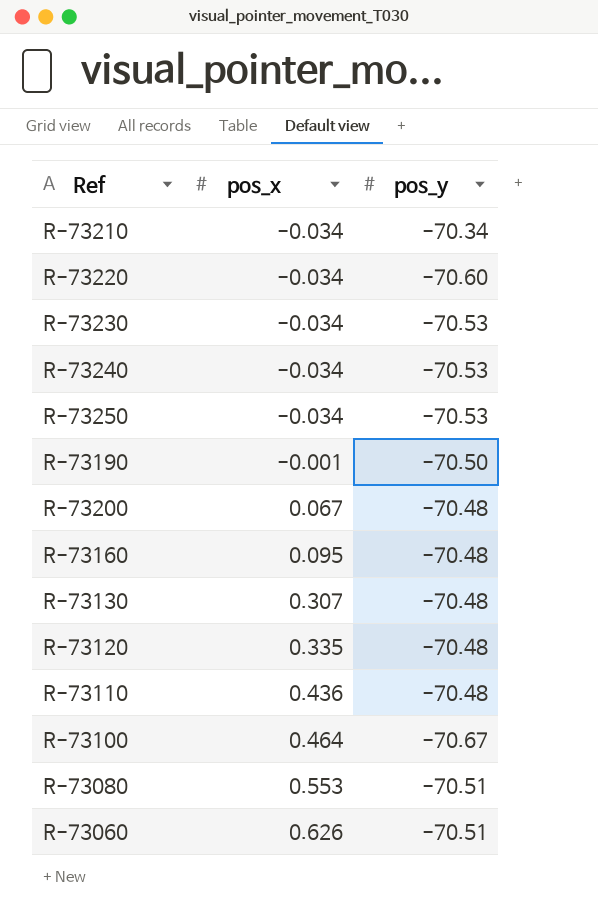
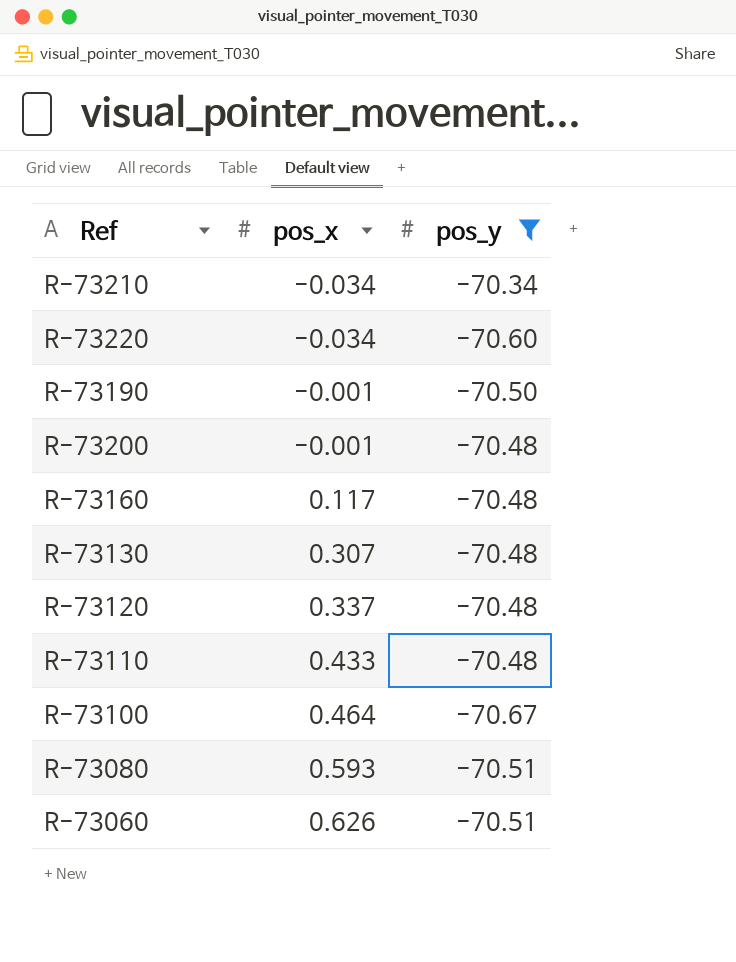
filter: none -> pos_y != -70.53
R-73200 | pos_x: 0.067 -> -0.001
R-73160 | pos_x: 0.095 -> 0.117
R-73120 | pos_x: 0.335 -> 0.337
R-73110 | pos_x: 0.436 -> 0.433
R-73080 | pos_x: 0.553 -> 0.593

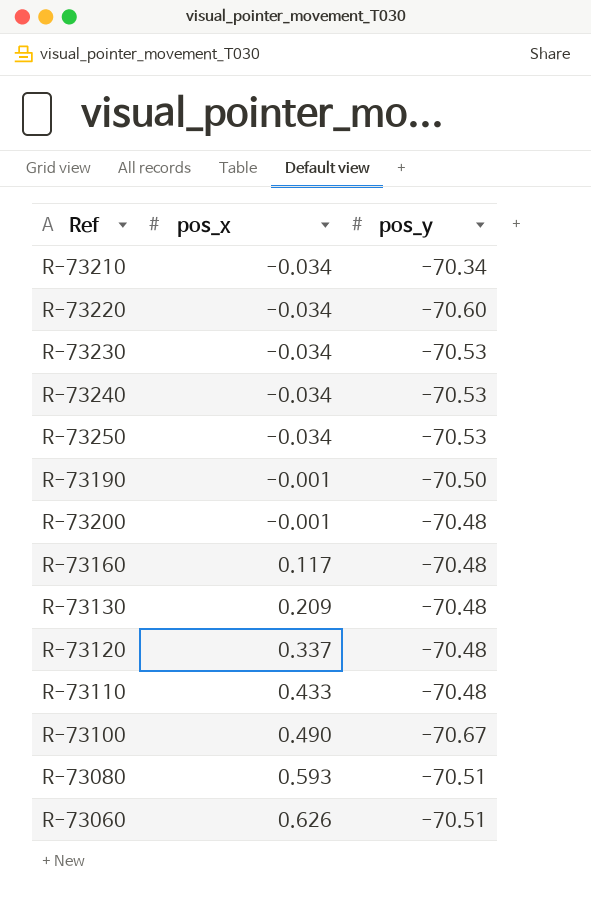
filter: pos_y != -70.53 -> none
R-73130 | pos_x: 0.307 -> 0.209
R-73100 | pos_x: 0.464 -> 0.490

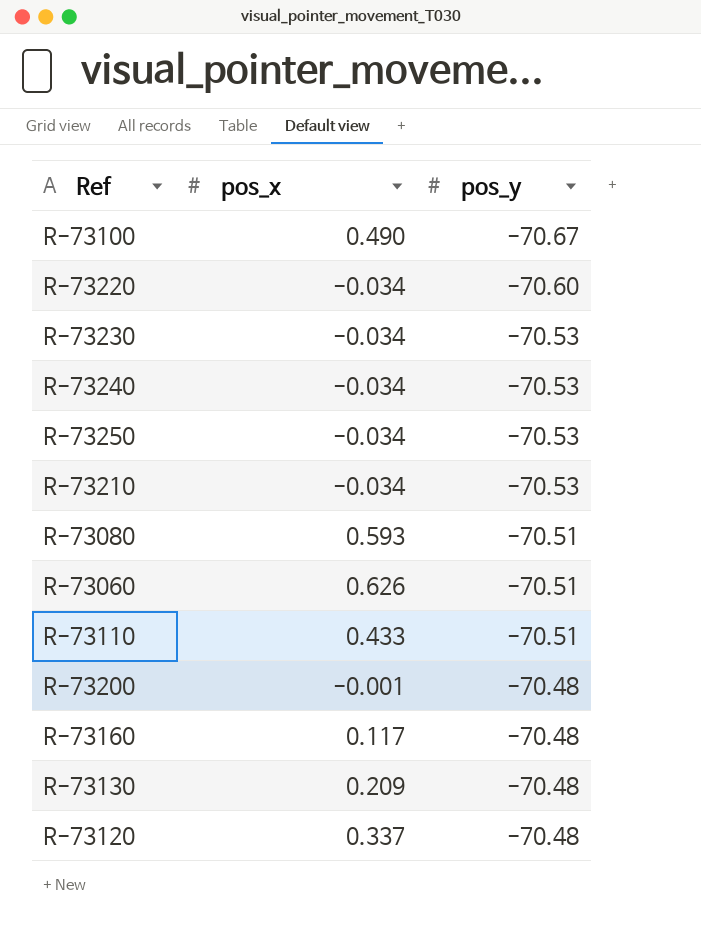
row order: pos_x ascending -> pos_y ascending
row R-73190: -0.001 | -70.50 -> none
R-73210 | pos_y: -70.34 -> -70.53
R-73110 | pos_y: -70.48 -> -70.51

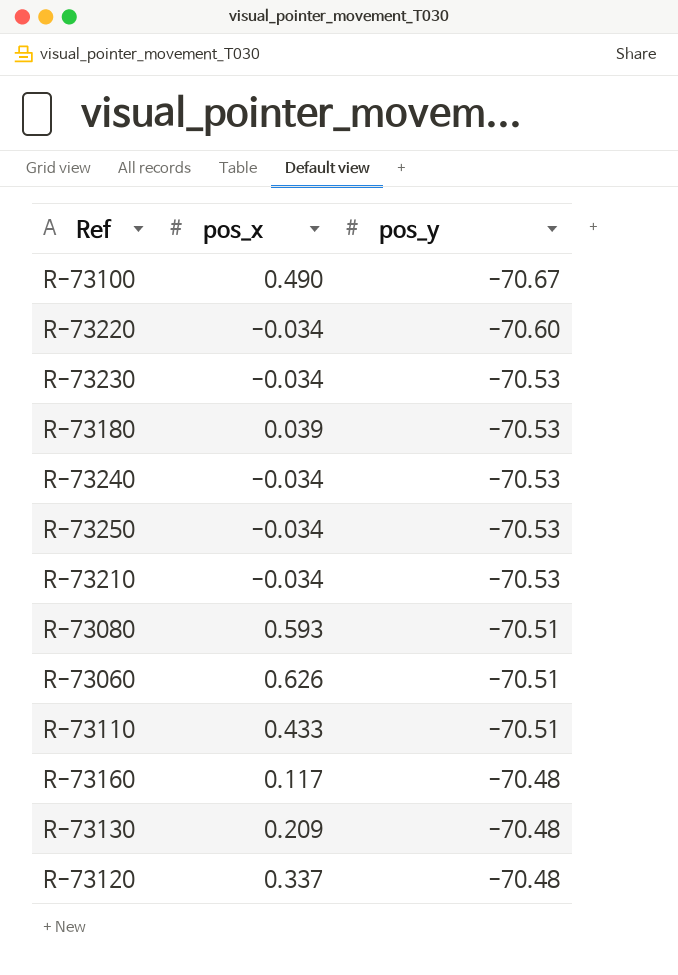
row R-73200: -0.001 | -70.48 -> none
row R-73180: none -> 0.039 | -70.53

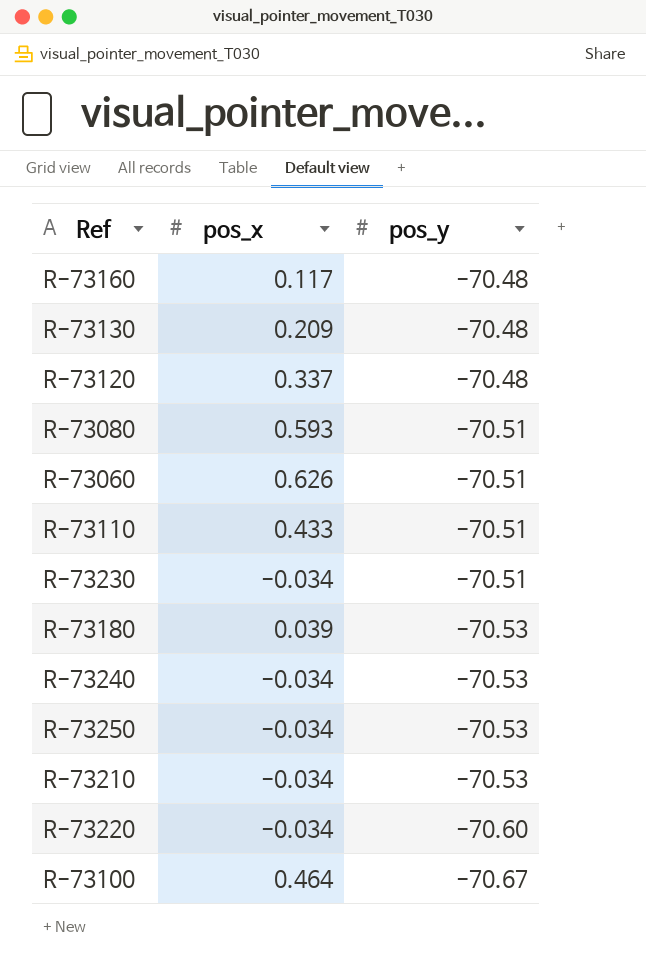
row order: pos_y ascending -> pos_y descending
R-73230 | pos_y: -70.53 -> -70.51
R-73100 | pos_x: 0.490 -> 0.464

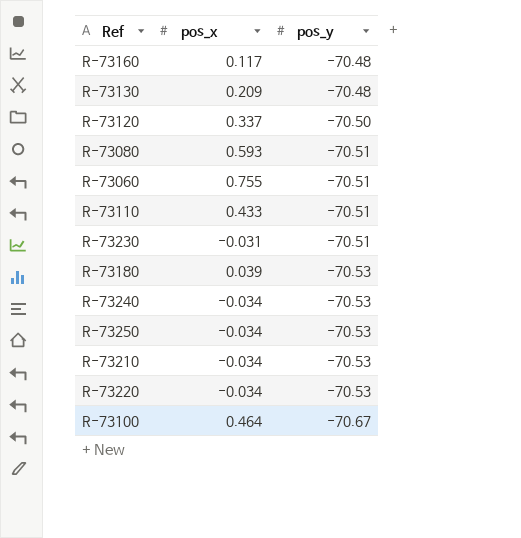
R-73120 | pos_y: -70.48 -> -70.50
R-73060 | pos_x: 0.626 -> 0.755
R-73230 | pos_x: -0.034 -> -0.031
R-73220 | pos_y: -70.60 -> -70.53

